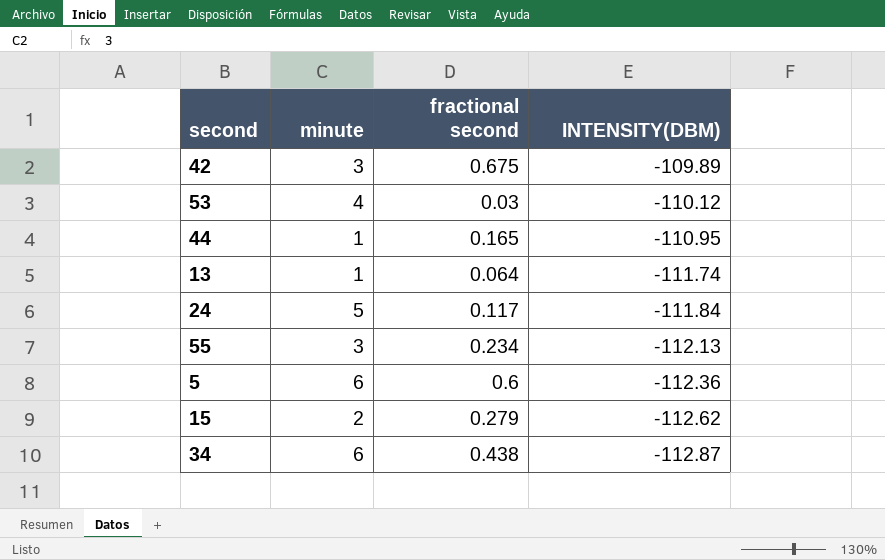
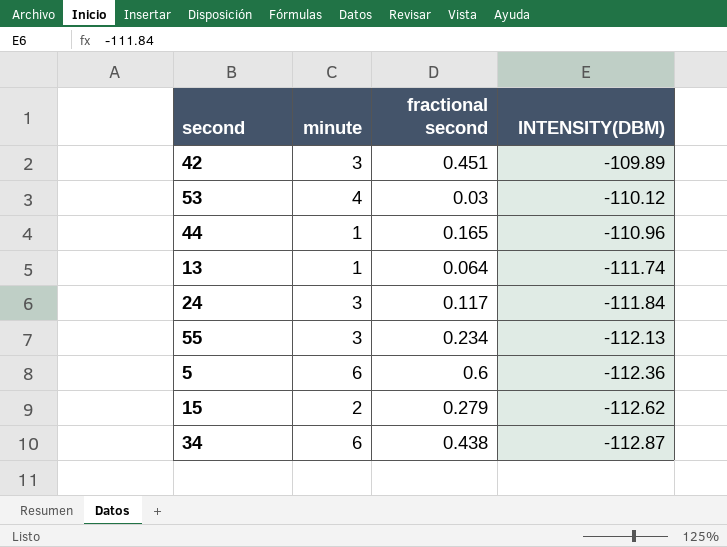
42 | fractional second: 0.675 -> 0.451
44 | INTENSITY(DBM): -110.95 -> -110.96
24 | minute: 5 -> 3

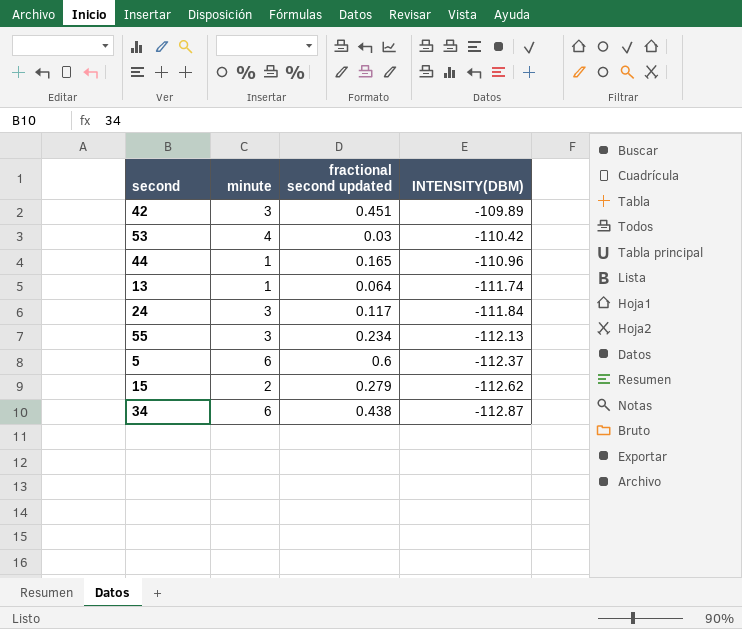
column name: fractional second -> fractional second updated
53 | INTENSITY(DBM): -110.12 -> -110.42
5 | INTENSITY(DBM): -112.36 -> -112.37

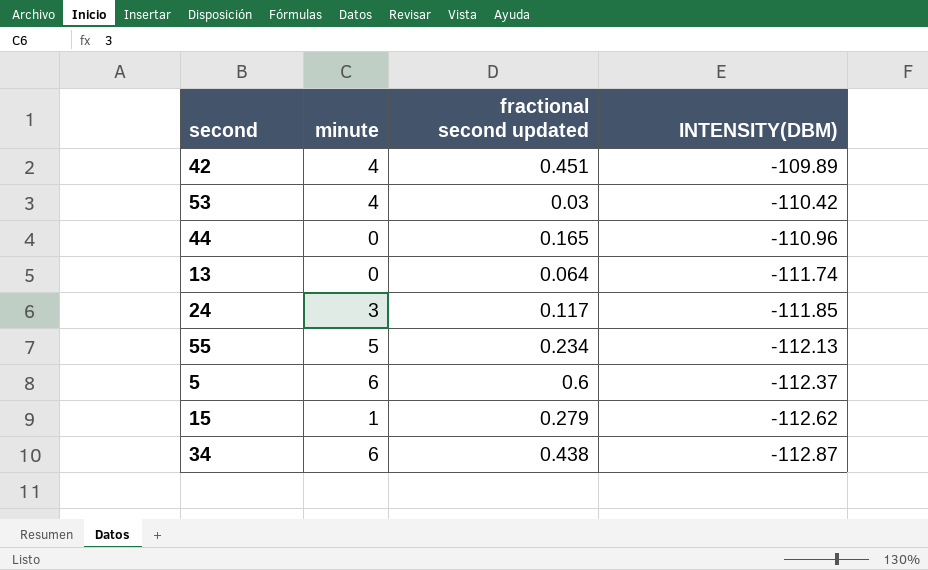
42 | minute: 3 -> 4
44 | minute: 1 -> 0
13 | minute: 1 -> 0
24 | INTENSITY(DBM): -111.84 -> -111.85
55 | minute: 3 -> 5
15 | minute: 2 -> 1

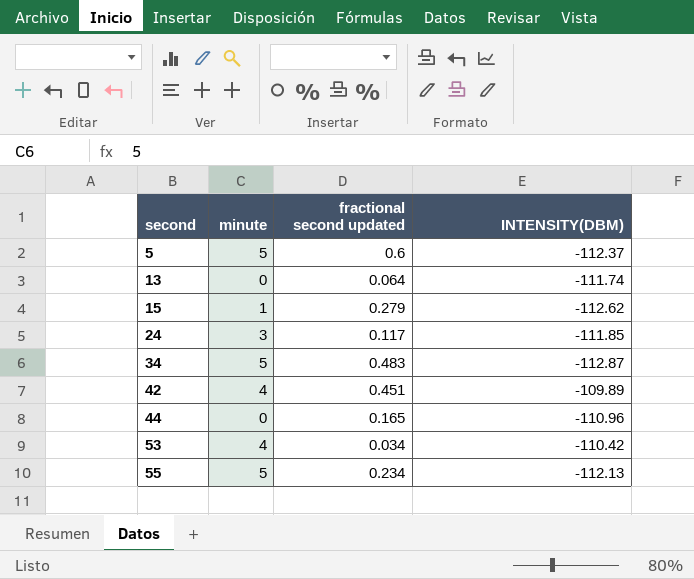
row order: INTENSITY(DBM) descending -> second ascending
5 | minute: 6 -> 5
34 | minute: 6 -> 5
34 | fractional second updated: 0.438 -> 0.483
53 | fractional second updated: 0.03 -> 0.034

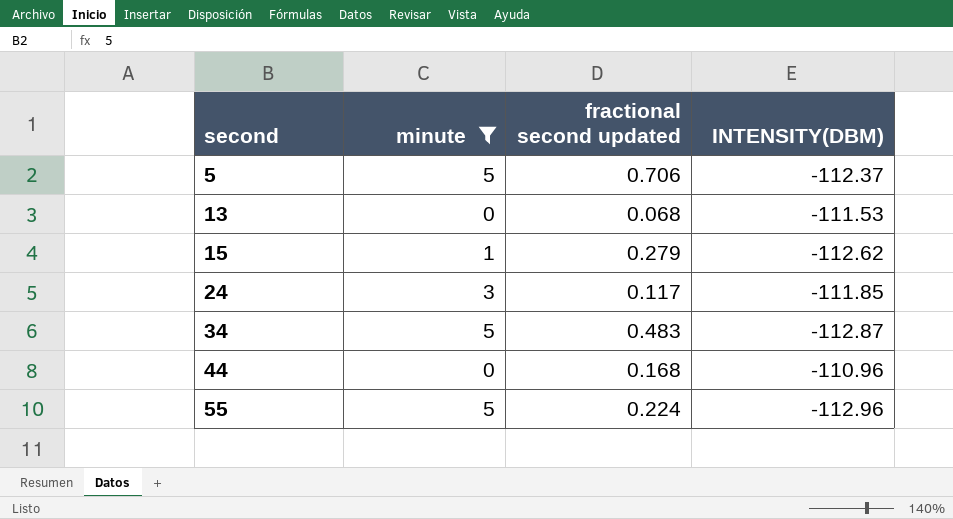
filter: none -> minute != 4
5 | fractional second updated: 0.6 -> 0.706
13 | fractional second updated: 0.064 -> 0.068
13 | INTENSITY(DBM): -111.74 -> -111.53
44 | fractional second updated: 0.165 -> 0.168
55 | fractional second updated: 0.234 -> 0.224
55 | INTENSITY(DBM): -112.13 -> -112.96

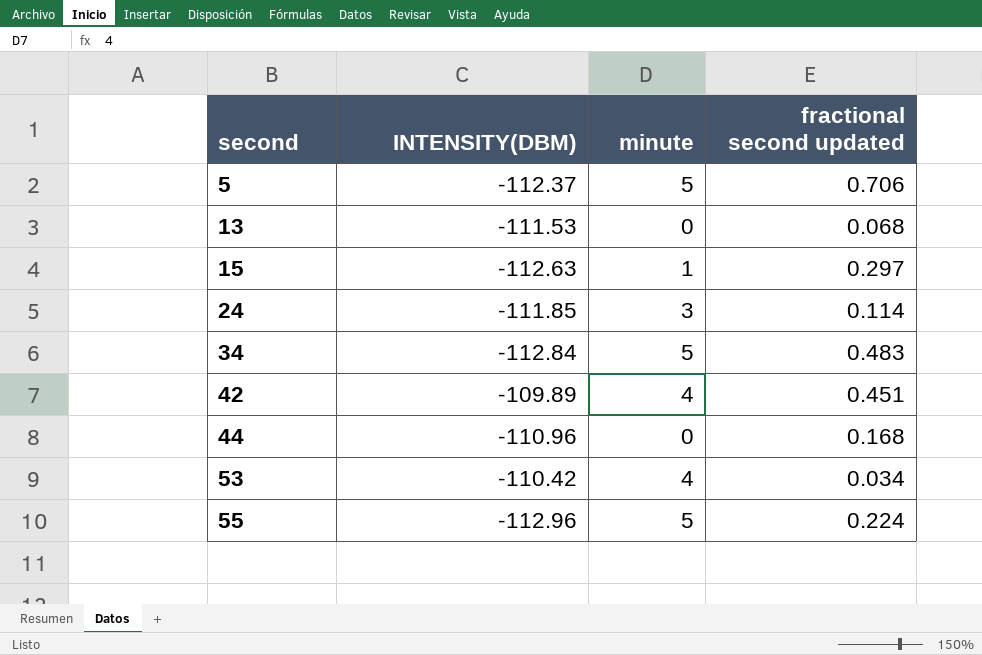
filter: minute != 4 -> none
column INTENSITY(DBM) | position: 4 -> 2
15 | INTENSITY(DBM): -112.62 -> -112.63
15 | fractional second updated: 0.279 -> 0.297
24 | fractional second updated: 0.117 -> 0.114
34 | INTENSITY(DBM): -112.87 -> -112.84

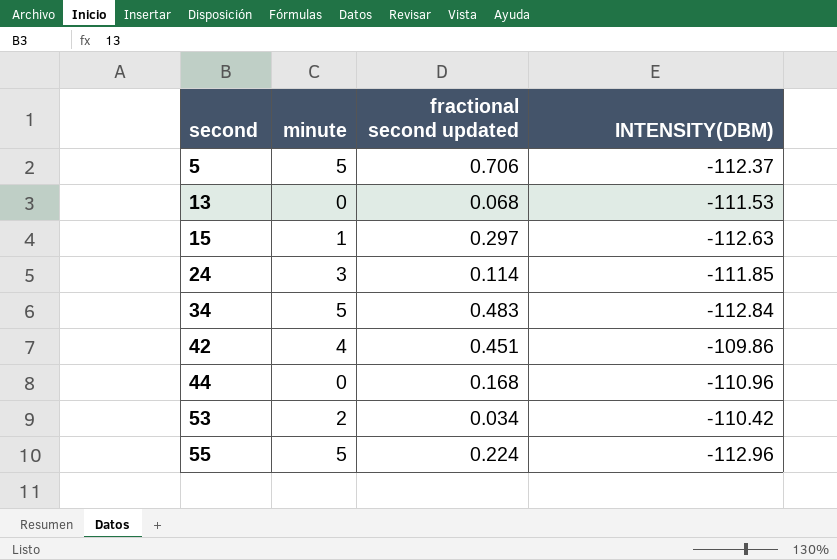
column INTENSITY(DBM) | position: 2 -> 4
42 | INTENSITY(DBM): -109.89 -> -109.86
53 | minute: 4 -> 2

